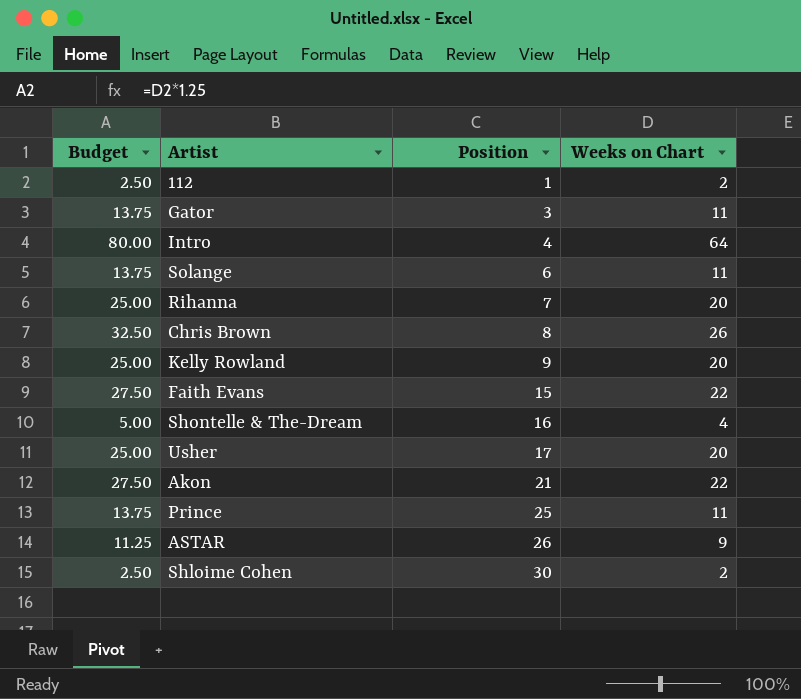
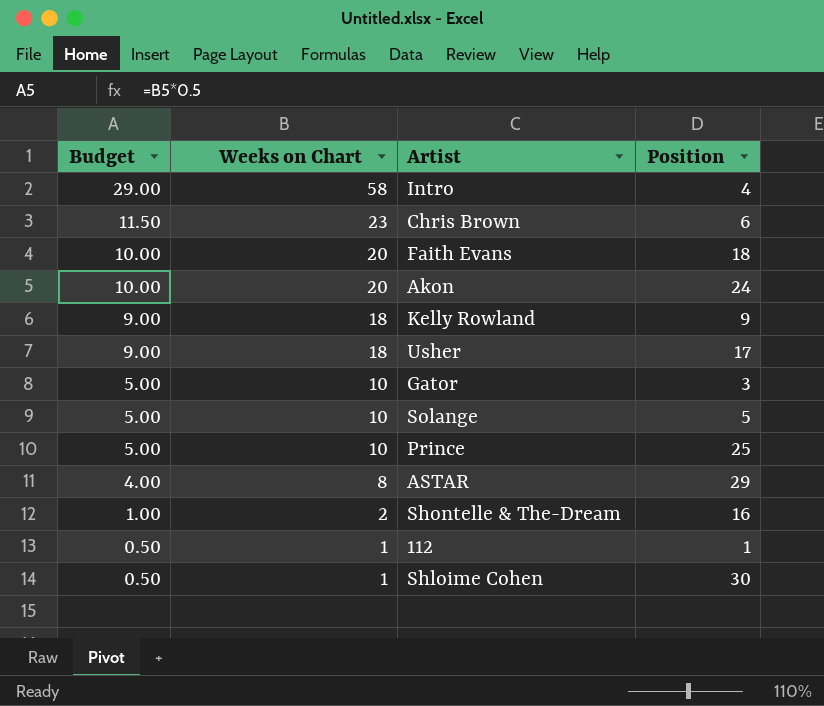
row order: Position ascending -> Budget descending
column Budget | formula: [Weeks on Chart] * 1.25 -> [Weeks on Chart] * 0.5
column Weeks on Chart | position: 4 -> 2
row Rihanna: 25.00 | 7 | 20 -> none
Intro | Weeks on Chart: 64 -> 58
Chris Brown | Weeks on Chart: 26 -> 23
Chris Brown | Position: 8 -> 6
Faith Evans | Weeks on Chart: 22 -> 20
Faith Evans | Position: 15 -> 18
Akon | Weeks on Chart: 22 -> 20
Akon | Position: 21 -> 24
Kelly Rowland | Weeks on Chart: 20 -> 18
Usher | Weeks on Chart: 20 -> 18
Gator | Weeks on Chart: 11 -> 10
Solange | Weeks on Chart: 11 -> 10
Solange | Position: 6 -> 5
Prince | Weeks on Chart: 11 -> 10
ASTAR | Weeks on Chart: 9 -> 8
ASTAR | Position: 26 -> 29
Shontelle & The-Dream | Weeks on Chart: 4 -> 2
112 | Weeks on Chart: 2 -> 1
Shloime Cohen | Weeks on Chart: 2 -> 1

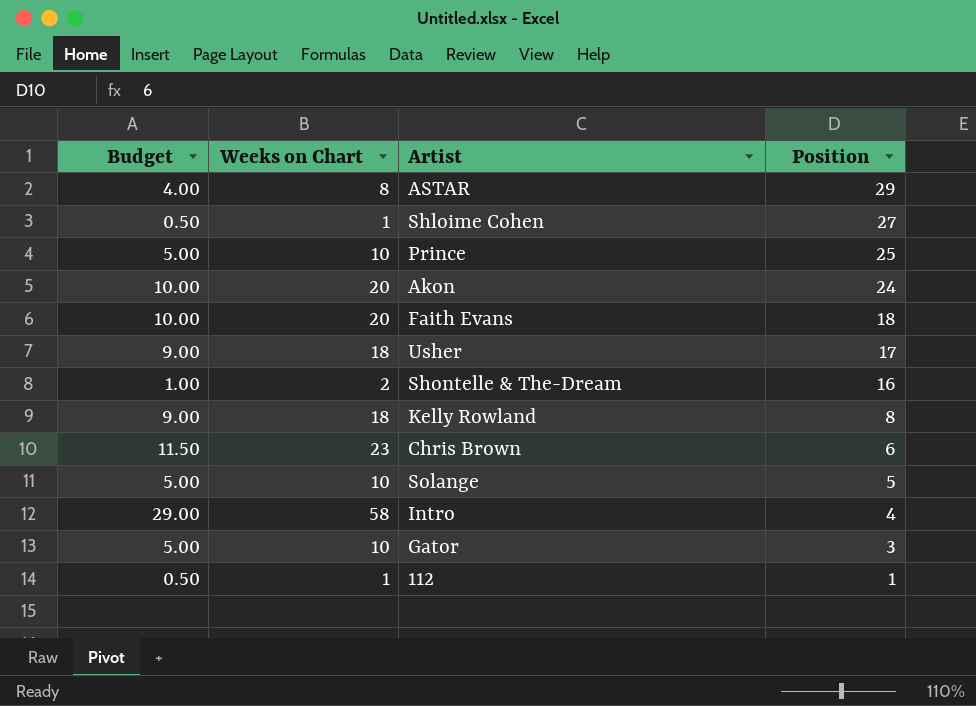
row order: Budget descending -> Position descending
Shloime Cohen | Position: 30 -> 27
Kelly Rowland | Position: 9 -> 8

